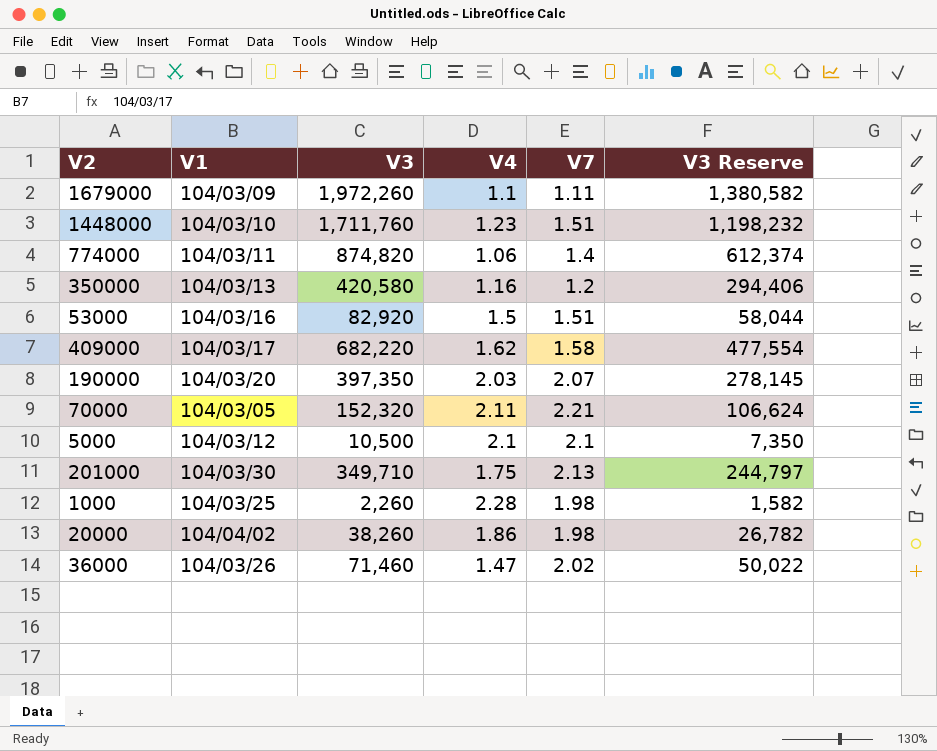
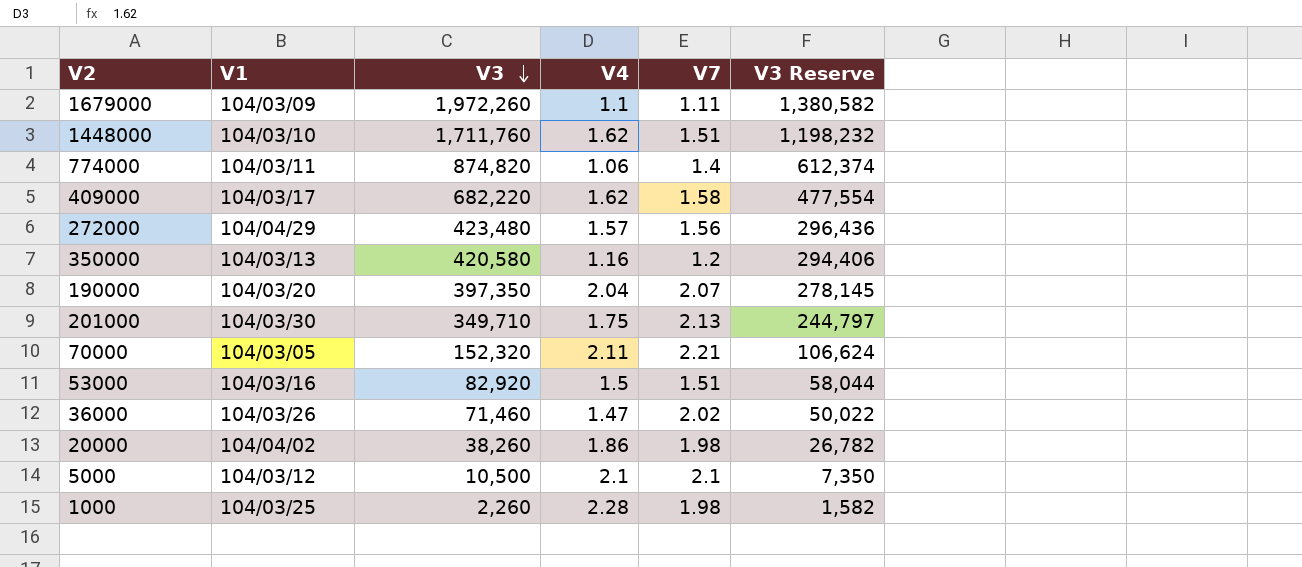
row order: none -> V3 descending
1448000 | V4: 1.23 -> 1.62
row 272000: none -> 104/04/29 | 423,480 | 1.57 | 1.56 | 296,436
190000 | V4: 2.03 -> 2.04

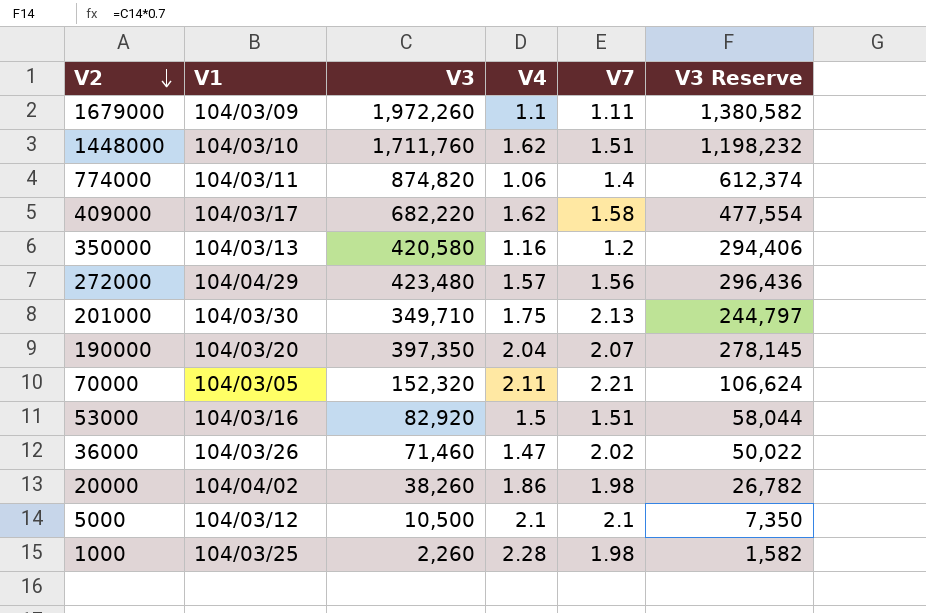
row order: V3 descending -> V2 descending

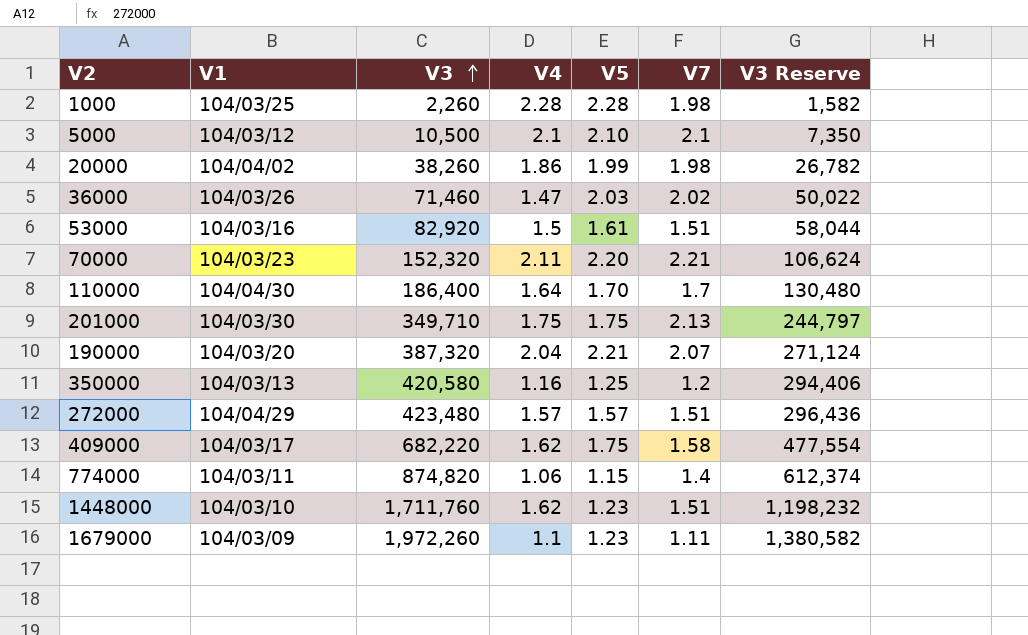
row order: V2 descending -> V3 ascending
column V5 | position: none -> 5
70000 | V1: 104/03/05 -> 104/03/23
row 110000: none -> 104/04/30 | 186,400 | 1.64 | 1.70 | 1.7 | 130,480
190000 | V3: 397,350 -> 387,320
190000 | V3 Reserve: 278,145 -> 271,124
272000 | V7: 1.56 -> 1.51

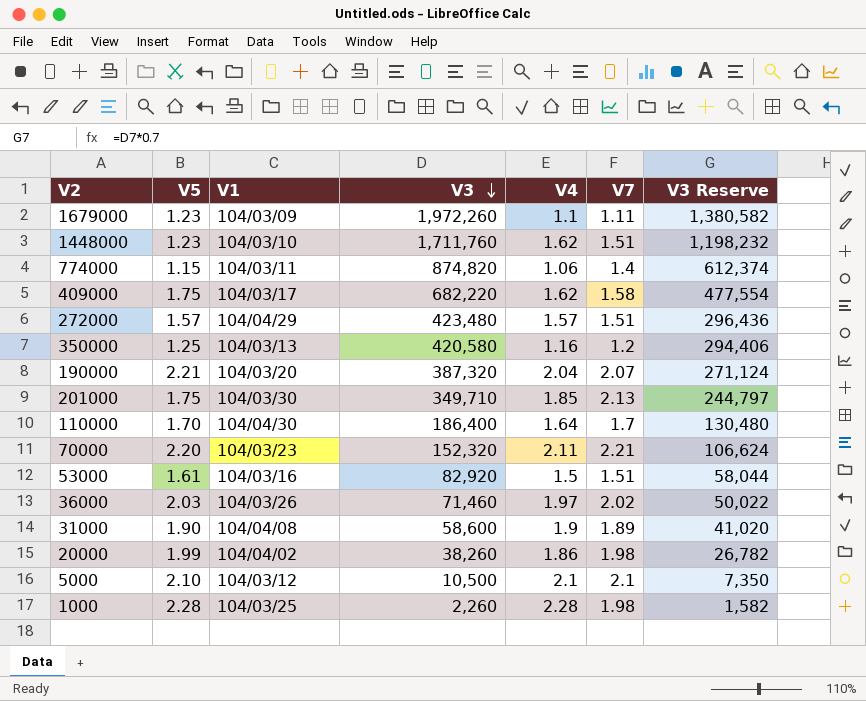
row order: V3 ascending -> V3 descending
column V5 | position: 5 -> 2
201000 | V4: 1.75 -> 1.85
36000 | V4: 1.47 -> 1.97
row 31000: none -> 1.90 | 104/04/08 | 58,600 | 1.9 | 1.89 | 41,020

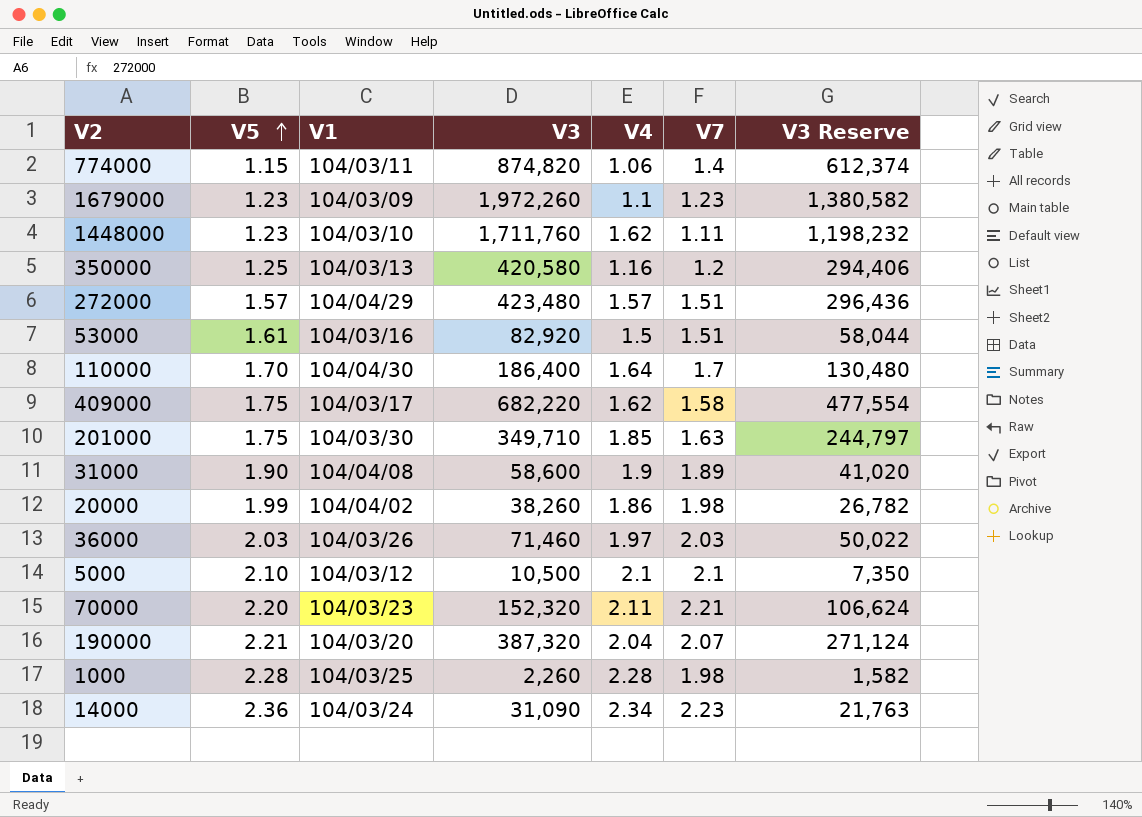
row order: V3 descending -> V5 ascending
1679000 | V7: 1.11 -> 1.23
1448000 | V7: 1.51 -> 1.11
201000 | V7: 2.13 -> 1.63
36000 | V7: 2.02 -> 2.03
row 14000: none -> 2.36 | 104/03/24 | 31,090 | 2.34 | 2.23 | 21,763

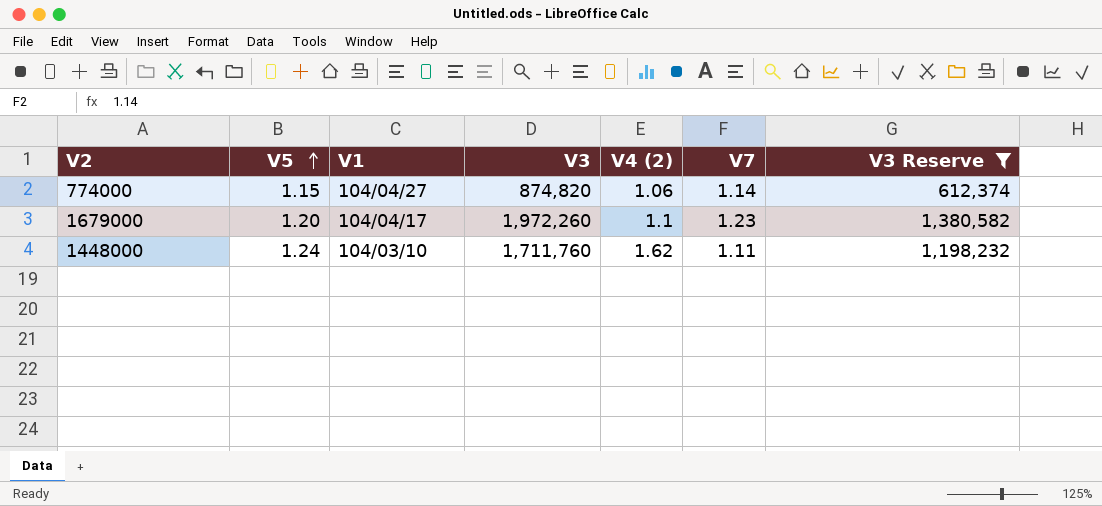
filter: none -> V3 Reserve >= 612,374
column name: V4 -> V4 (2)
774000 | V1: 104/03/11 -> 104/04/27
774000 | V7: 1.4 -> 1.14
1679000 | V5: 1.23 -> 1.20
1679000 | V1: 104/03/09 -> 104/04/17
1448000 | V5: 1.23 -> 1.24

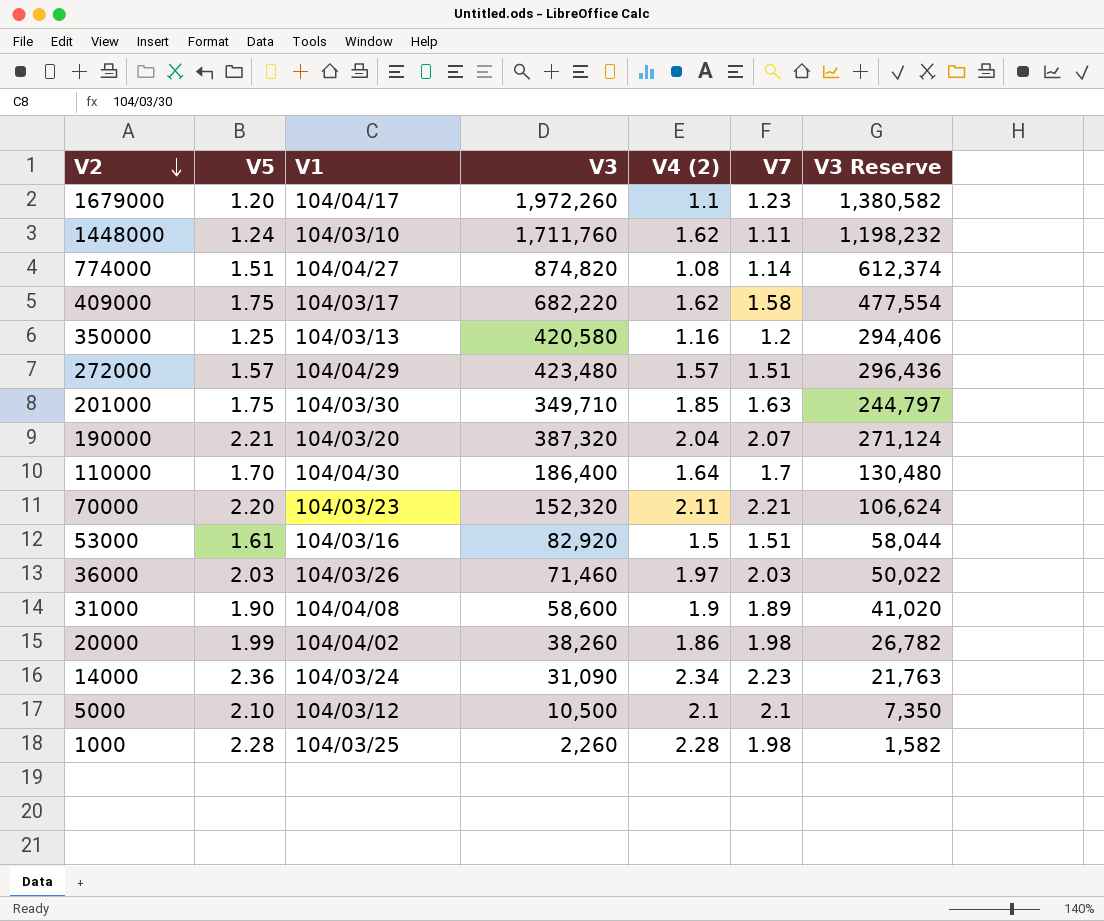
filter: V3 Reserve >= 612,374 -> none
row order: V5 ascending -> V2 descending
774000 | V5: 1.15 -> 1.51
774000 | V4 (2): 1.06 -> 1.08

